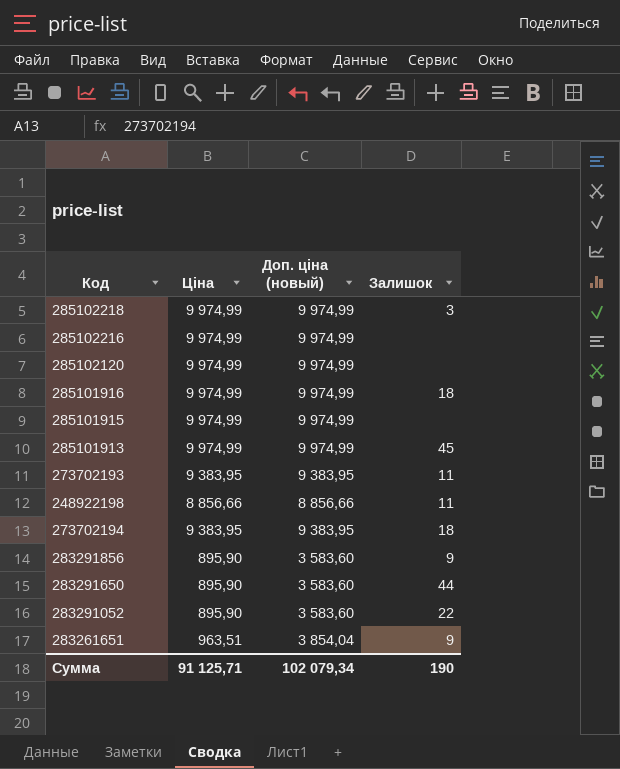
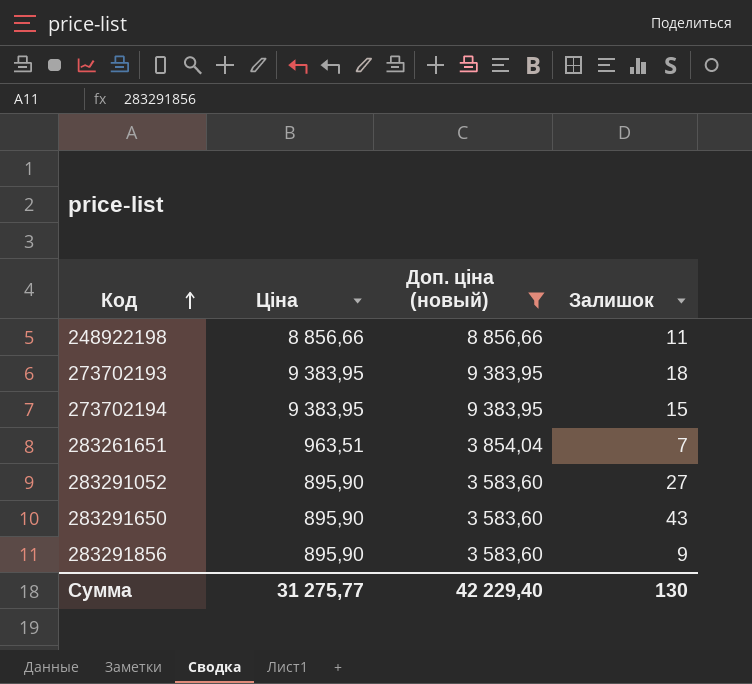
filter: none -> Доп. ціна (новый) != 9 974,99
row order: none -> Код ascending
273702193 | Залишок: 11 -> 18
273702194 | Залишок: 18 -> 15
283261651 | Залишок: 9 -> 7
283291052 | Залишок: 22 -> 27
283291650 | Залишок: 44 -> 43
Сумма | Ціна: 91 125,71 -> 31 275,77
Сумма | Доп. ціна (новый): 102 079,34 -> 42 229,40
Сумма | Залишок: 190 -> 130

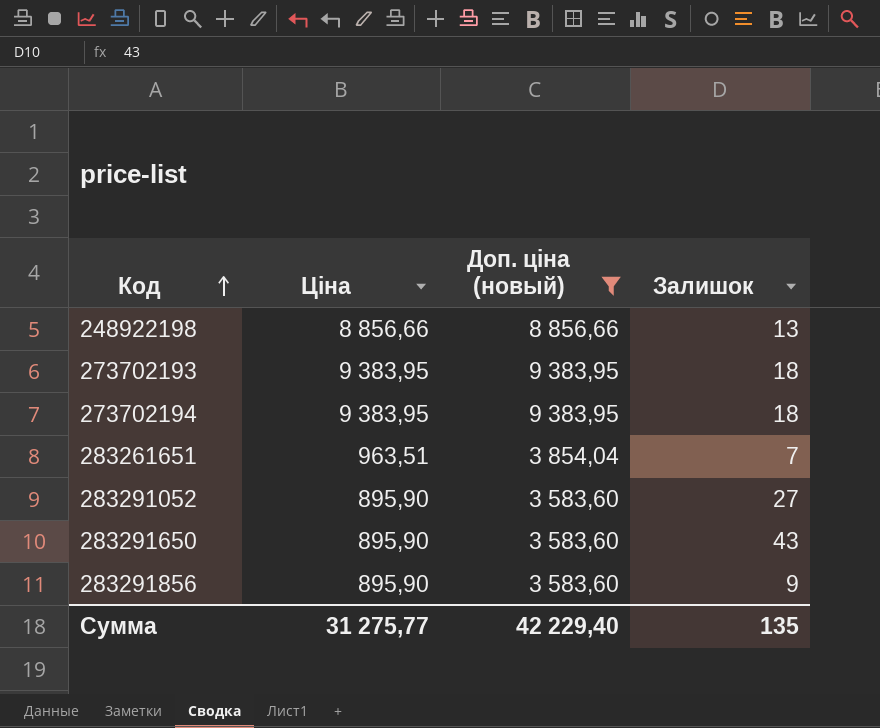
248922198 | Залишок: 11 -> 13
273702194 | Залишок: 15 -> 18
Сумма | Залишок: 130 -> 135

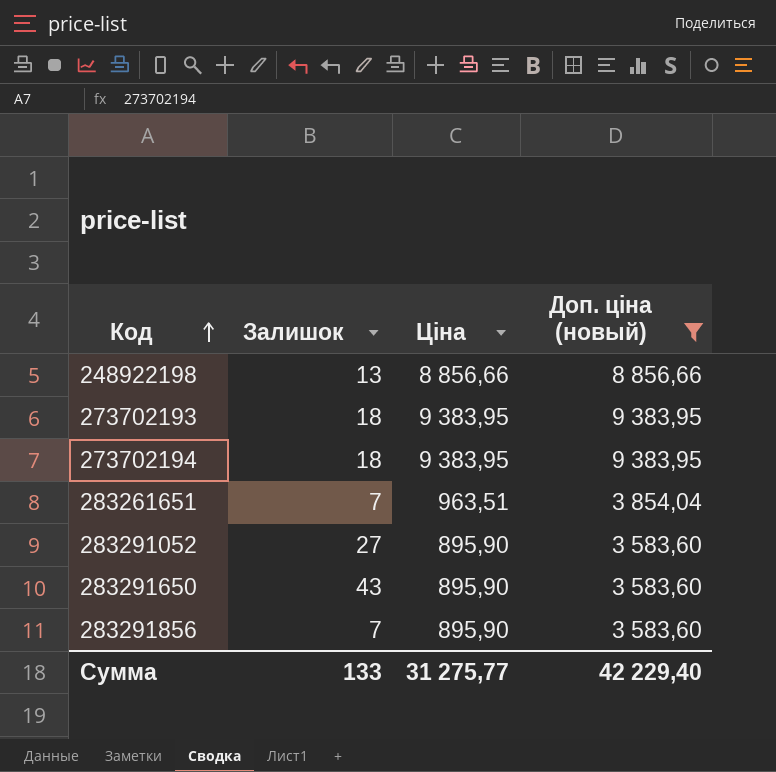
column Залишок | position: 4 -> 2
283291856 | Залишок: 9 -> 7
Сумма | Залишок: 135 -> 133

